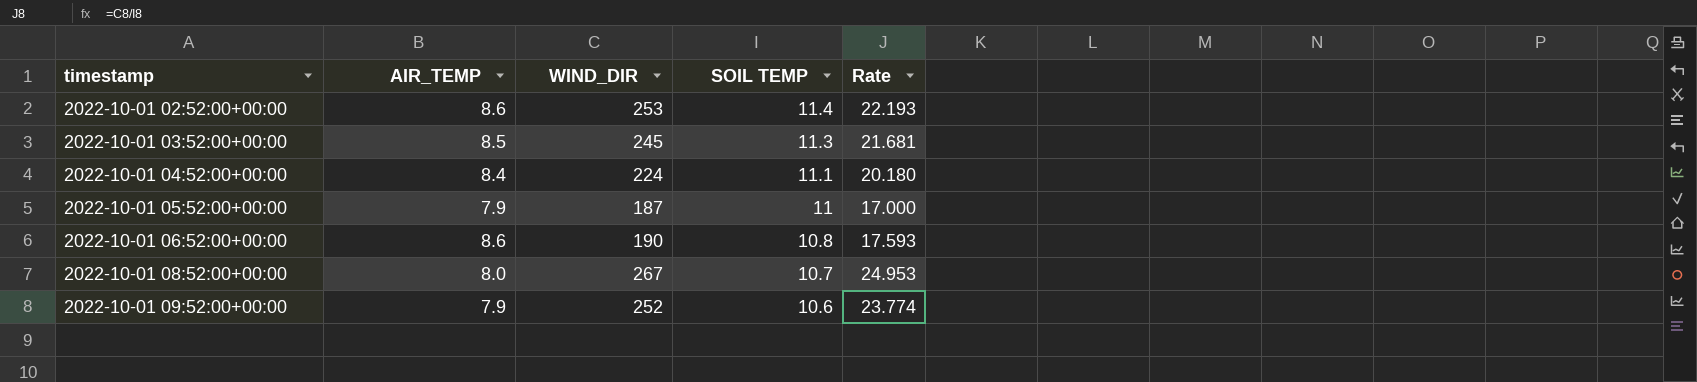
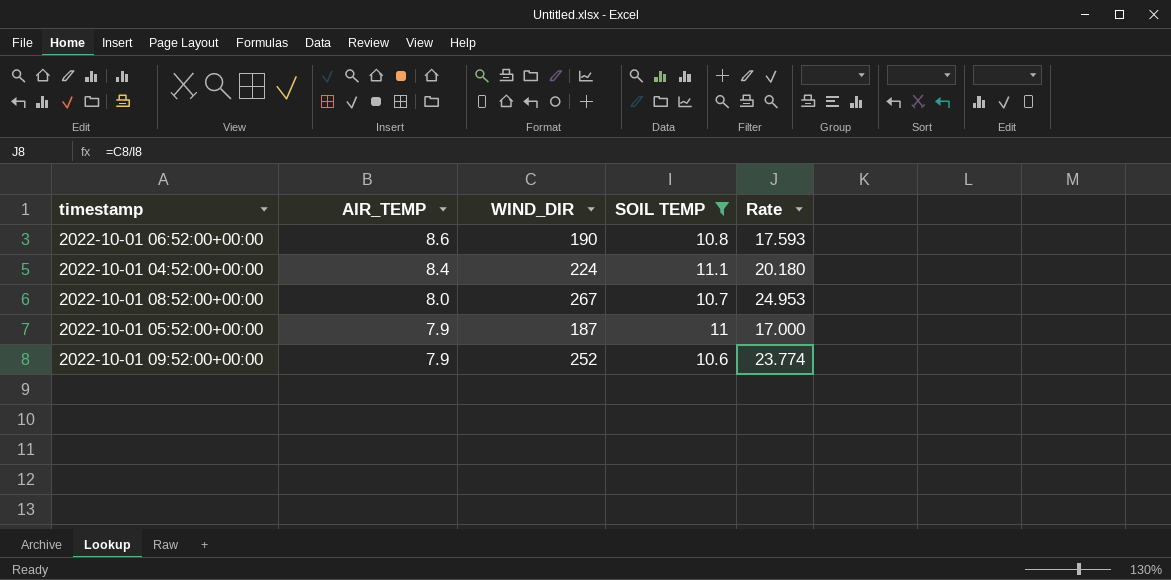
filter: none -> SOIL TEMP <= 11.1
row order: timestamp ascending -> AIR_TEMP descending

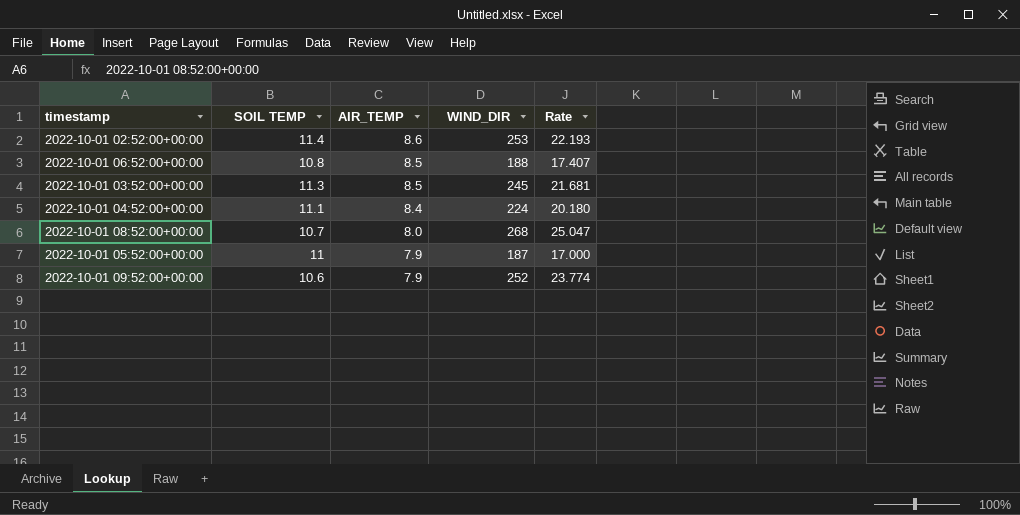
filter: SOIL TEMP <= 11.1 -> none
column SOIL TEMP | position: 4 -> 2
2022-10-01 06:52:00+00:00 | AIR_TEMP: 8.6 -> 8.5
2022-10-01 06:52:00+00:00 | WIND_DIR: 190 -> 188
2022-10-01 06:52:00+00:00 | Rate: 17.593 -> 17.407
2022-10-01 08:52:00+00:00 | WIND_DIR: 267 -> 268
2022-10-01 08:52:00+00:00 | Rate: 24.953 -> 25.047

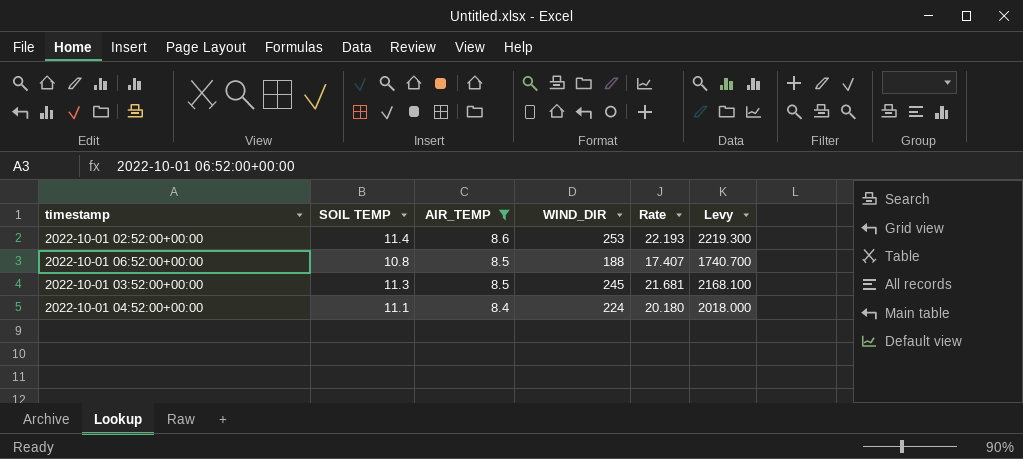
filter: none -> AIR_TEMP >= 8.4
column Levy | formula: none -> [Rate] * 100

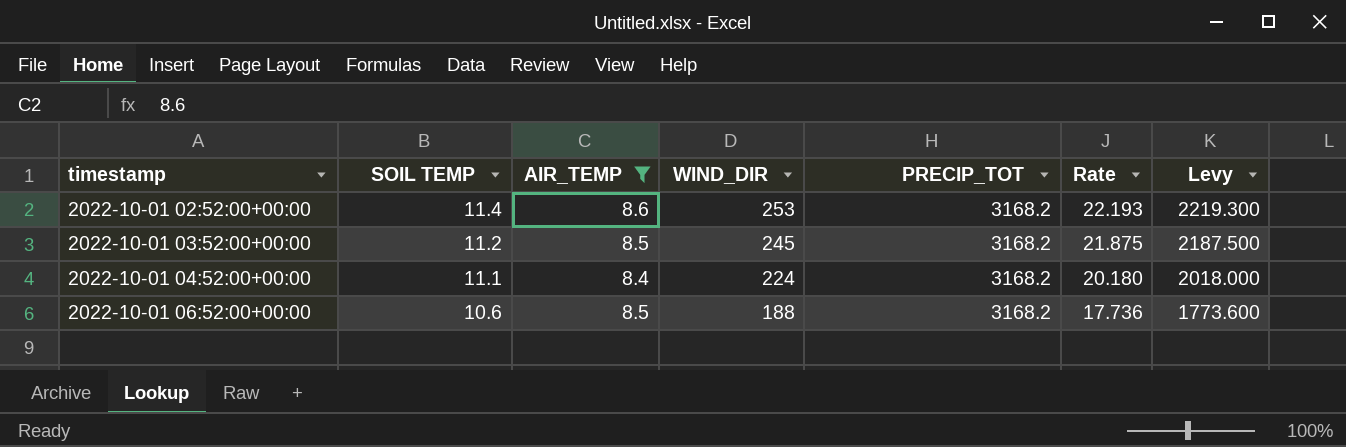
row order: AIR_TEMP descending -> timestamp ascending
column PRECIP_TOT | position: none -> 5
2022-10-01 03:52:00+00:00 | SOIL TEMP: 11.3 -> 11.2
2022-10-01 03:52:00+00:00 | Rate: 21.681 -> 21.875
2022-10-01 03:52:00+00:00 | Levy: 2168.100 -> 2187.500
2022-10-01 06:52:00+00:00 | SOIL TEMP: 10.8 -> 10.6
2022-10-01 06:52:00+00:00 | Rate: 17.407 -> 17.736
2022-10-01 06:52:00+00:00 | Levy: 1740.700 -> 1773.600

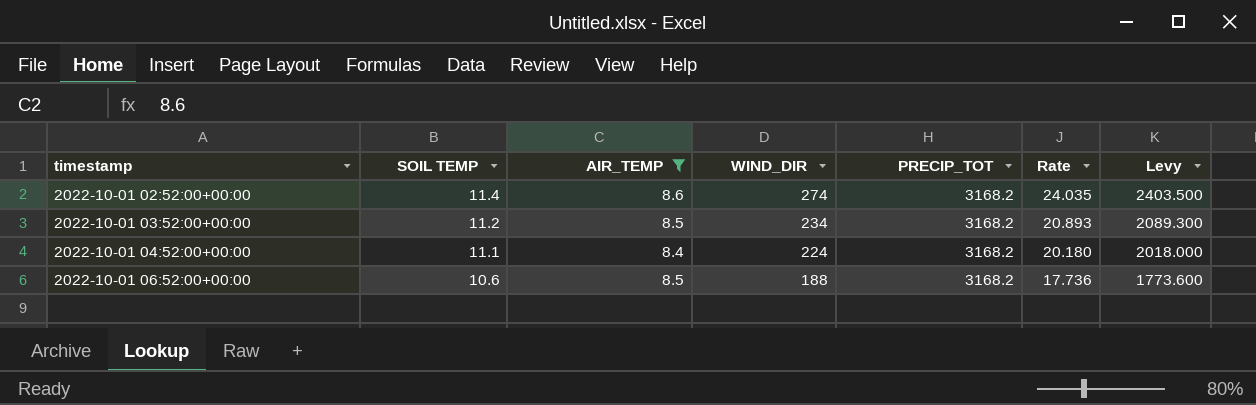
2022-10-01 02:52:00+00:00 | WIND_DIR: 253 -> 274
2022-10-01 02:52:00+00:00 | Rate: 22.193 -> 24.035
2022-10-01 02:52:00+00:00 | Levy: 2219.300 -> 2403.500
2022-10-01 03:52:00+00:00 | WIND_DIR: 245 -> 234
2022-10-01 03:52:00+00:00 | Rate: 21.875 -> 20.893
2022-10-01 03:52:00+00:00 | Levy: 2187.500 -> 2089.300

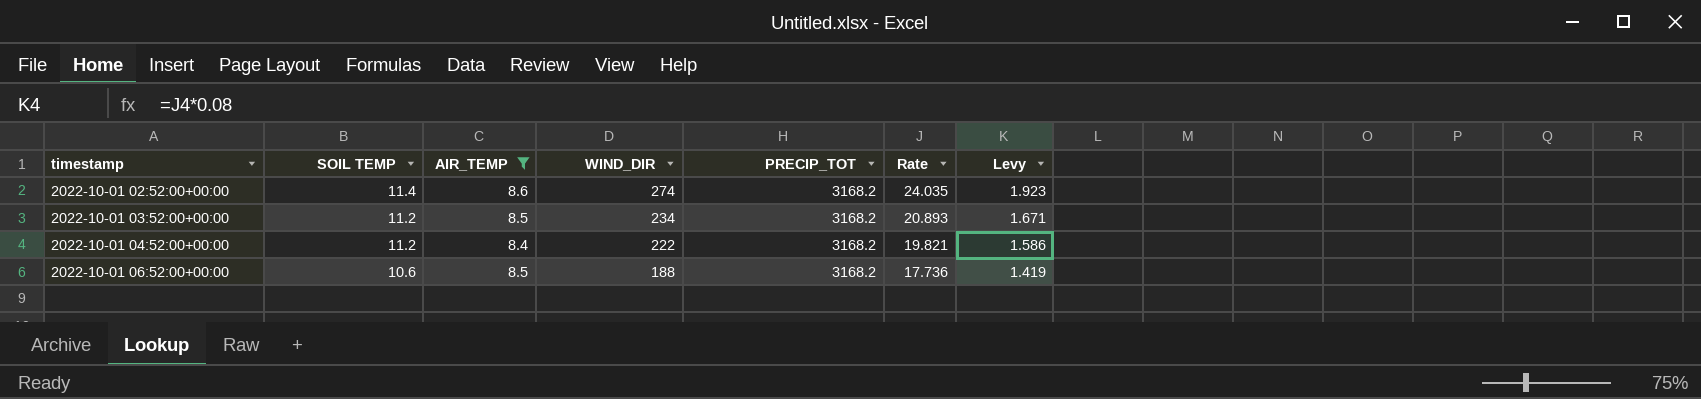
column Levy | formula: [Rate] * 100 -> [Rate] * 0.08
2022-10-01 04:52:00+00:00 | SOIL TEMP: 11.1 -> 11.2
2022-10-01 04:52:00+00:00 | WIND_DIR: 224 -> 222
2022-10-01 04:52:00+00:00 | Rate: 20.180 -> 19.821

